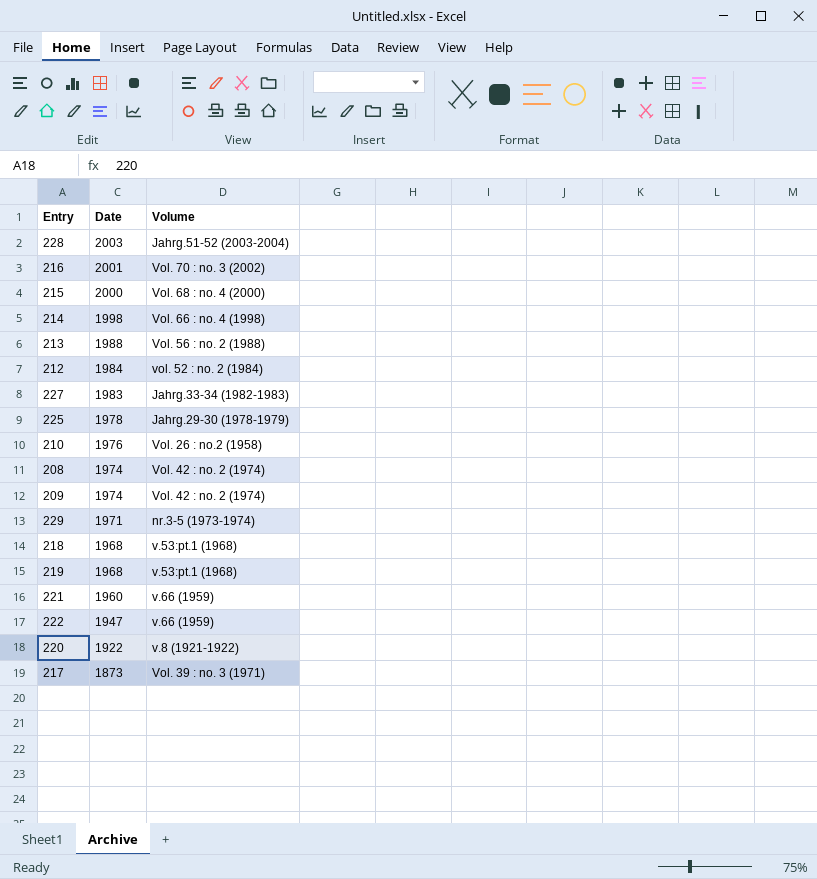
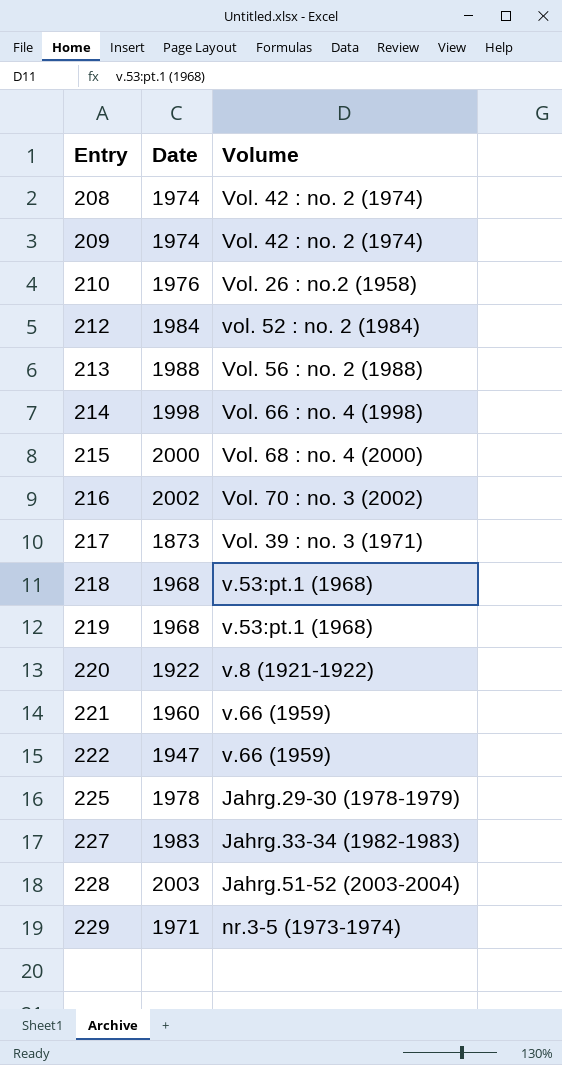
row order: Date descending -> Entry ascending
216 | Date: 2001 -> 2002

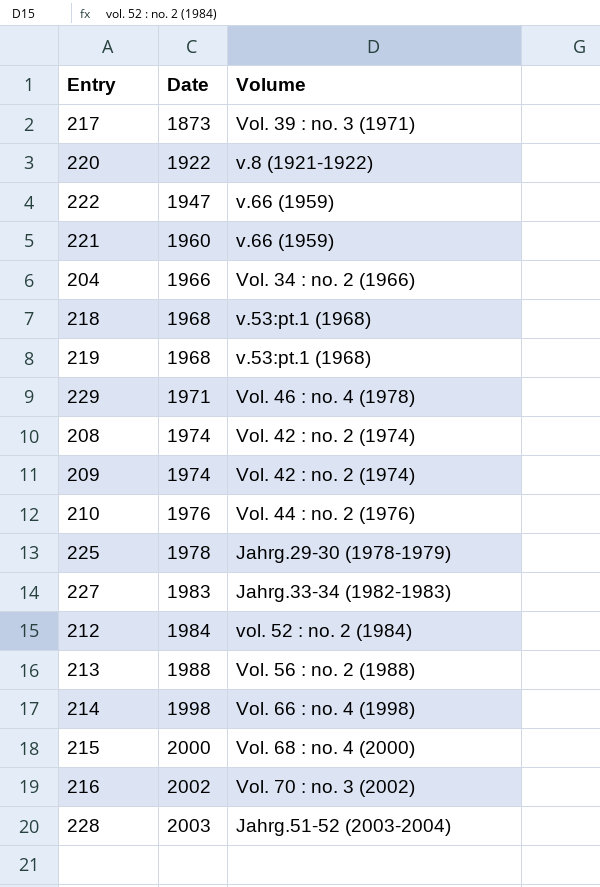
row order: Entry ascending -> Date ascending
row 204: none -> 1966 | Vol. 34 : no. 2 (1966)
229 | Volume: nr.3-5 (1973-1974) -> Vol. 46 : no. 4 (1978)
210 | Volume: Vol. 26 : no.2 (1958) -> Vol. 44 : no. 2 (1976)

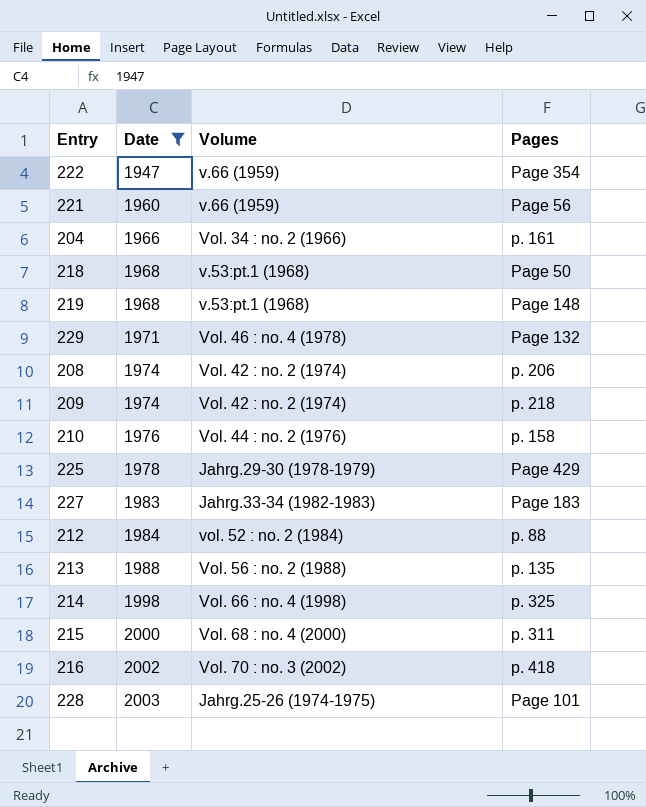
filter: none -> Date >= 1947
column Pages | position: none -> 4
228 | Volume: Jahrg.51-52 (2003-2004) -> Jahrg.25-26 (1974-1975)

